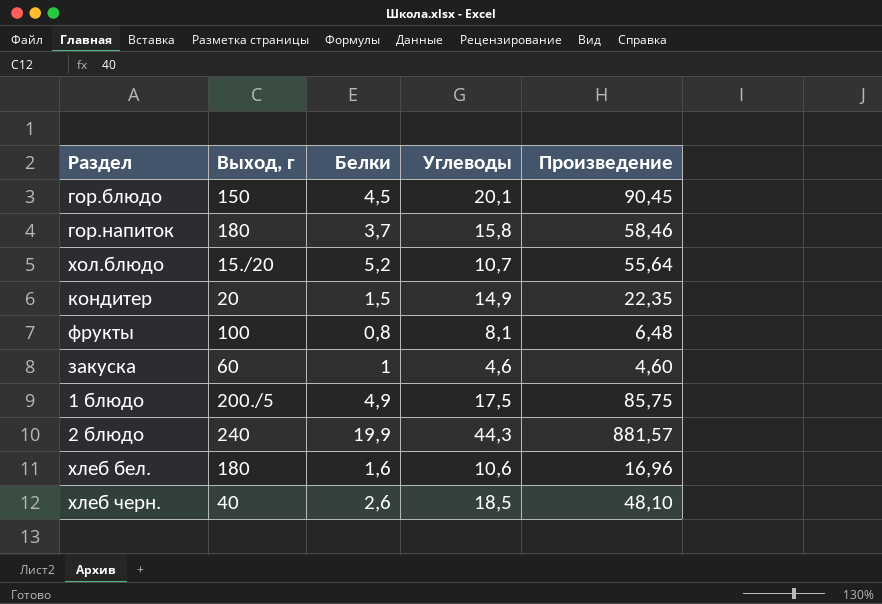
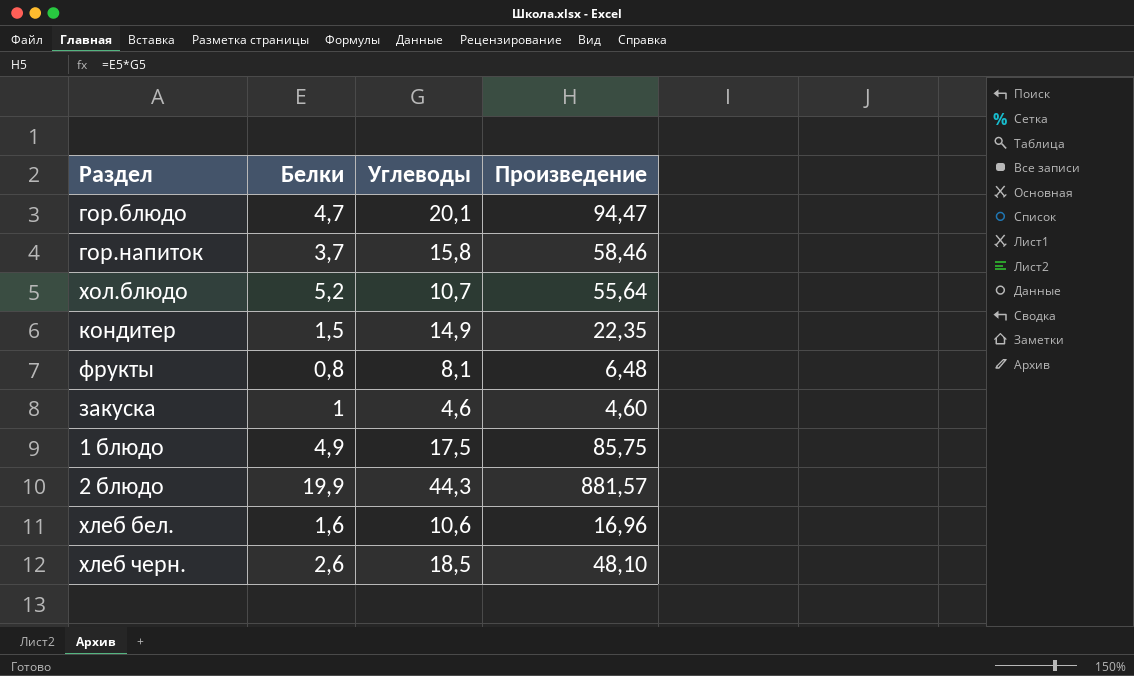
column Выход, г | position: 2 -> none
гор.блюдо | Белки: 4,5 -> 4,7
гор.блюдо | Произведение: 90,45 -> 94,47

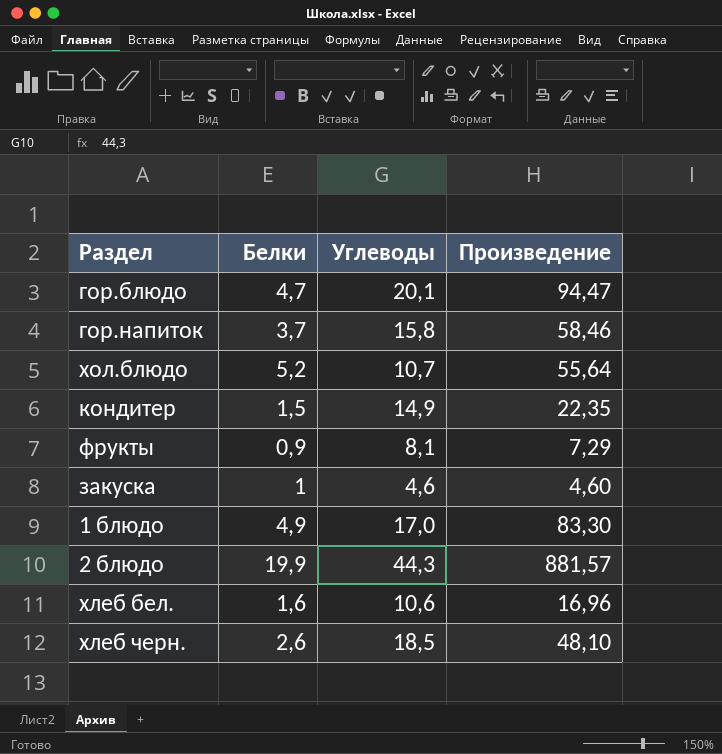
фрукты | Белки: 0,8 -> 0,9
фрукты | Произведение: 6,48 -> 7,29
1 блюдо | Углеводы: 17,5 -> 17,0
1 блюдо | Произведение: 85,75 -> 83,30

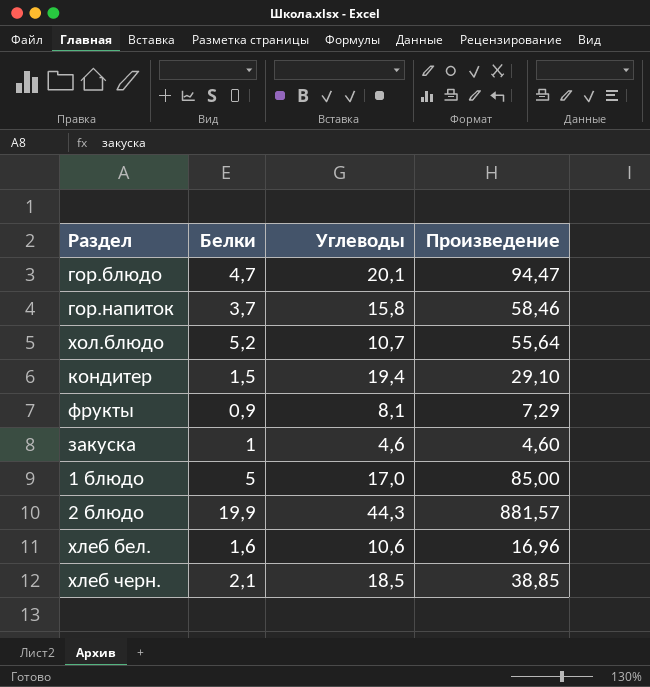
кондитер | Углеводы: 14,9 -> 19,4
кондитер | Произведение: 22,35 -> 29,10
1 блюдо | Белки: 4,9 -> 5
1 блюдо | Произведение: 83,30 -> 85,00
хлеб черн. | Белки: 2,6 -> 2,1
хлеб черн. | Произведение: 48,10 -> 38,85

